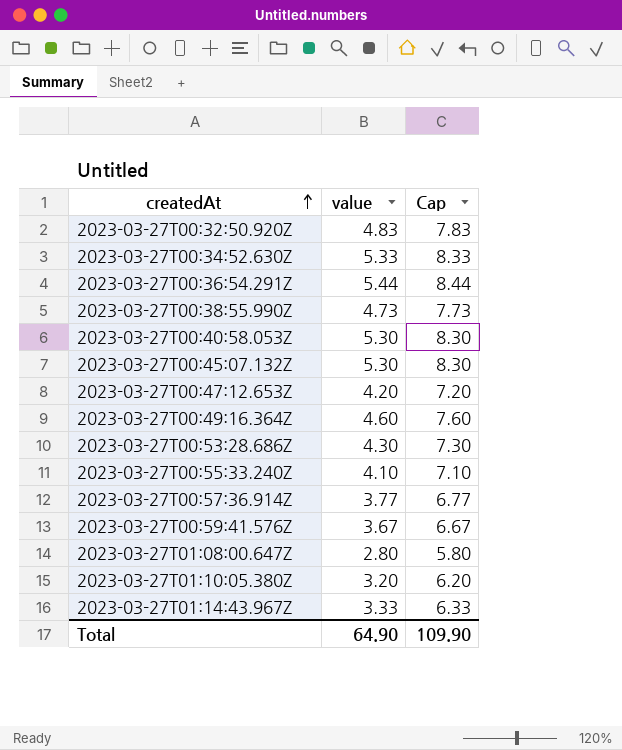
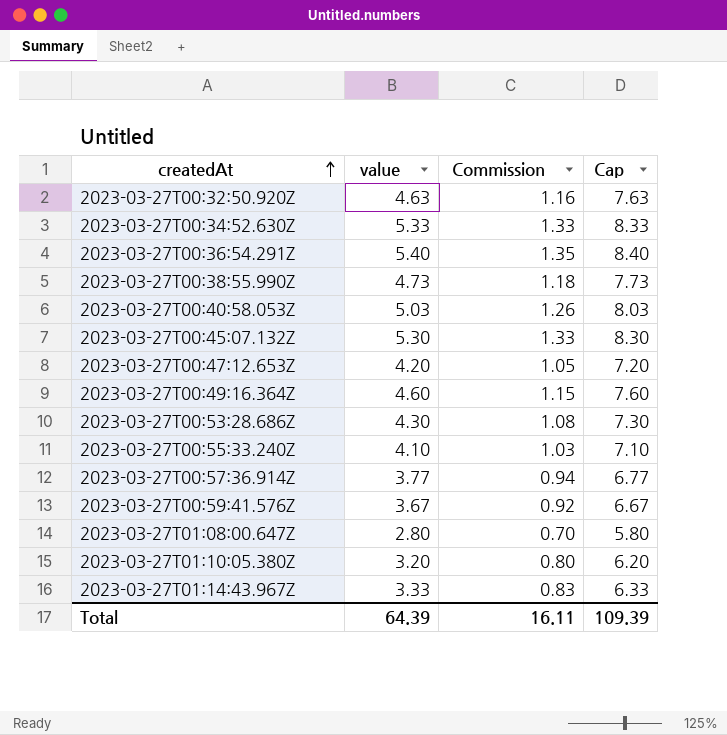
column Commission | formula: none -> [value] * 0.25
2023-03-27T00:32:50.920Z | value: 4.83 -> 4.63
2023-03-27T00:32:50.920Z | Cap: 7.83 -> 7.63
2023-03-27T00:36:54.291Z | value: 5.44 -> 5.40
2023-03-27T00:36:54.291Z | Cap: 8.44 -> 8.40
2023-03-27T00:40:58.053Z | value: 5.30 -> 5.03
2023-03-27T00:40:58.053Z | Cap: 8.30 -> 8.03
Total | value: 64.90 -> 64.39
Total | Cap: 109.90 -> 109.39

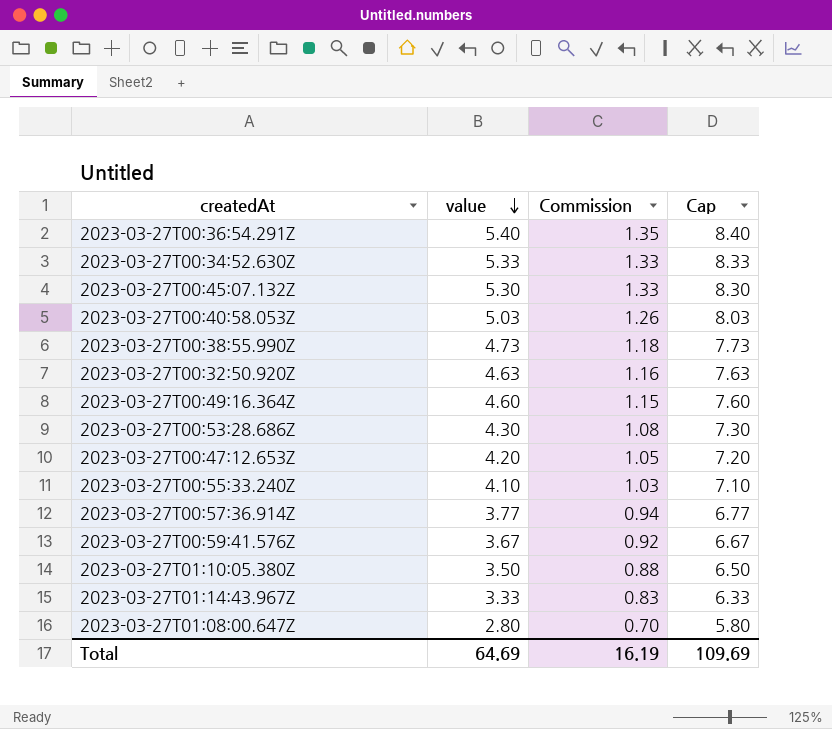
row order: createdAt ascending -> value descending
2023-03-27T01:10:05.380Z | value: 3.20 -> 3.50
2023-03-27T01:10:05.380Z | Commission: 0.80 -> 0.88
2023-03-27T01:10:05.380Z | Cap: 6.20 -> 6.50
Total | value: 64.39 -> 64.69
Total | Commission: 16.11 -> 16.19
Total | Cap: 109.39 -> 109.69

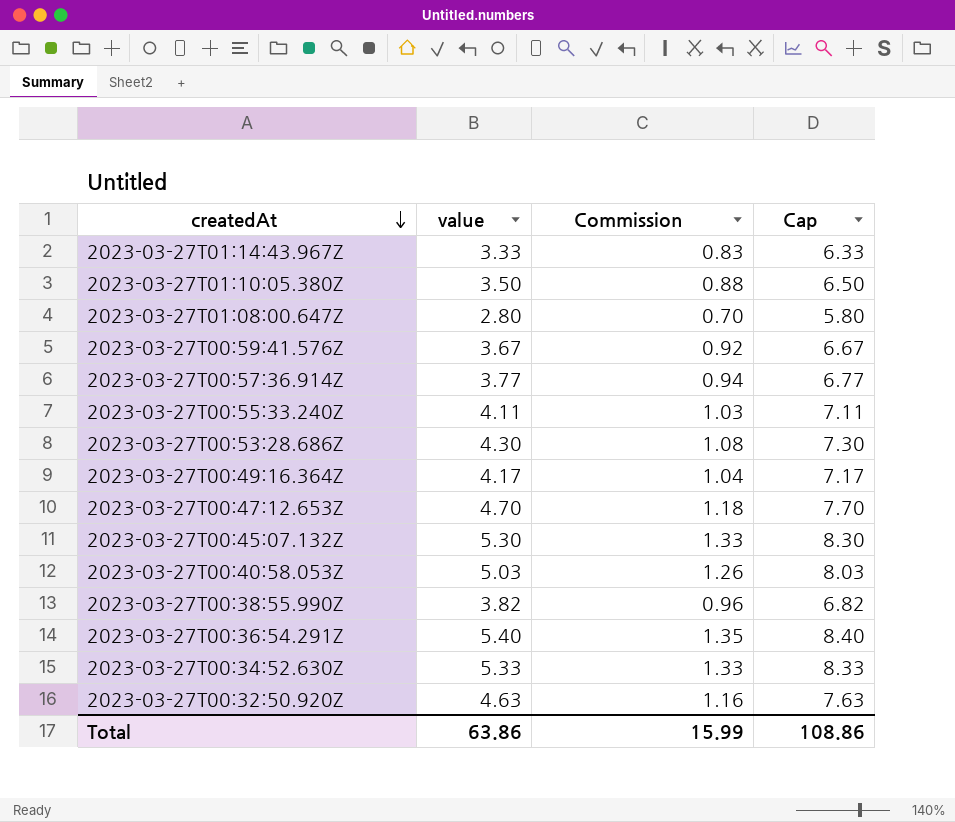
row order: value descending -> createdAt descending
2023-03-27T00:55:33.240Z | value: 4.10 -> 4.11
2023-03-27T00:55:33.240Z | Cap: 7.10 -> 7.11
2023-03-27T00:49:16.364Z | value: 4.60 -> 4.17
2023-03-27T00:49:16.364Z | Commission: 1.15 -> 1.04
2023-03-27T00:49:16.364Z | Cap: 7.60 -> 7.17
2023-03-27T00:47:12.653Z | value: 4.20 -> 4.70
2023-03-27T00:47:12.653Z | Commission: 1.05 -> 1.18
2023-03-27T00:47:12.653Z | Cap: 7.20 -> 7.70
2023-03-27T00:38:55.990Z | value: 4.73 -> 3.82
2023-03-27T00:38:55.990Z | Commission: 1.18 -> 0.96
2023-03-27T00:38:55.990Z | Cap: 7.73 -> 6.82
Total | value: 64.69 -> 63.86
Total | Commission: 16.19 -> 15.99
Total | Cap: 109.69 -> 108.86

